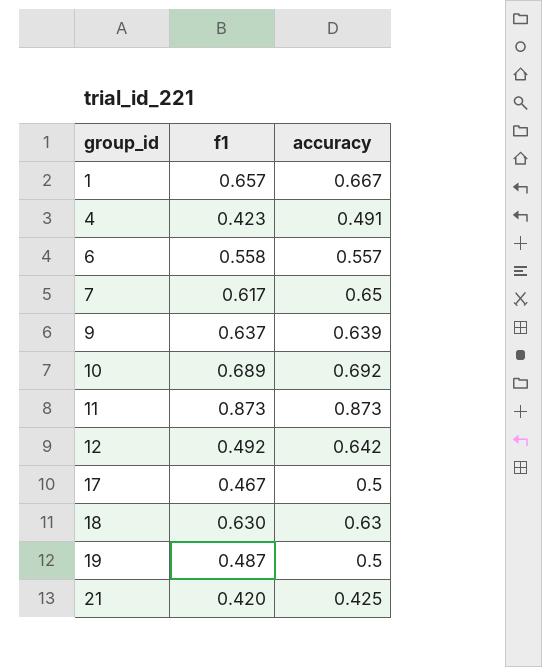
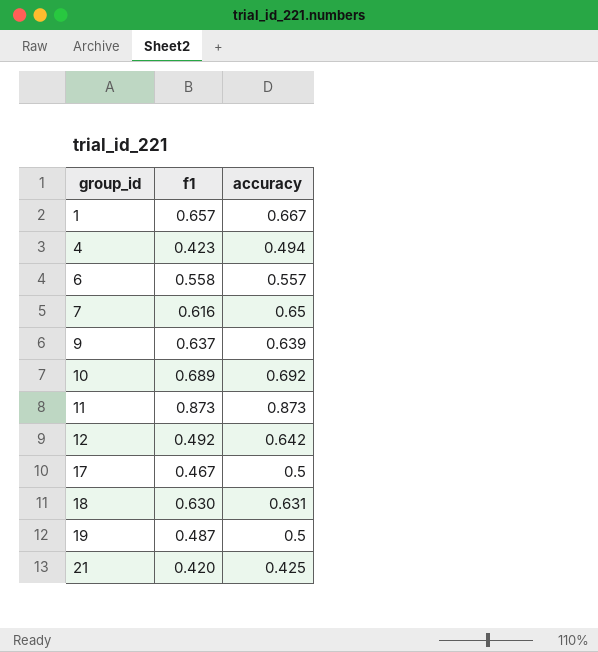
4 | accuracy: 0.491 -> 0.494
7 | f1: 0.617 -> 0.616
18 | accuracy: 0.63 -> 0.631

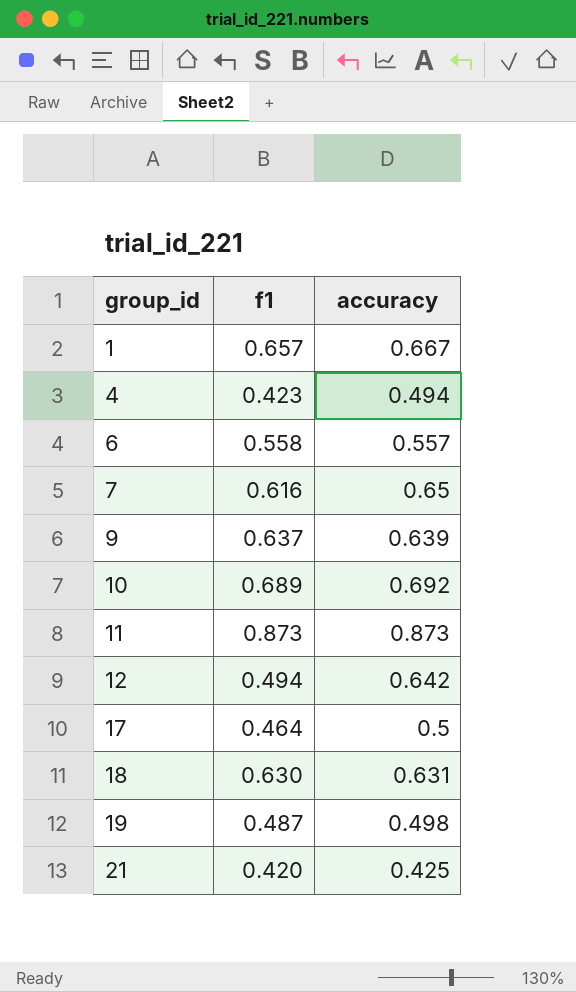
12 | f1: 0.492 -> 0.494
17 | f1: 0.467 -> 0.464
19 | accuracy: 0.5 -> 0.498

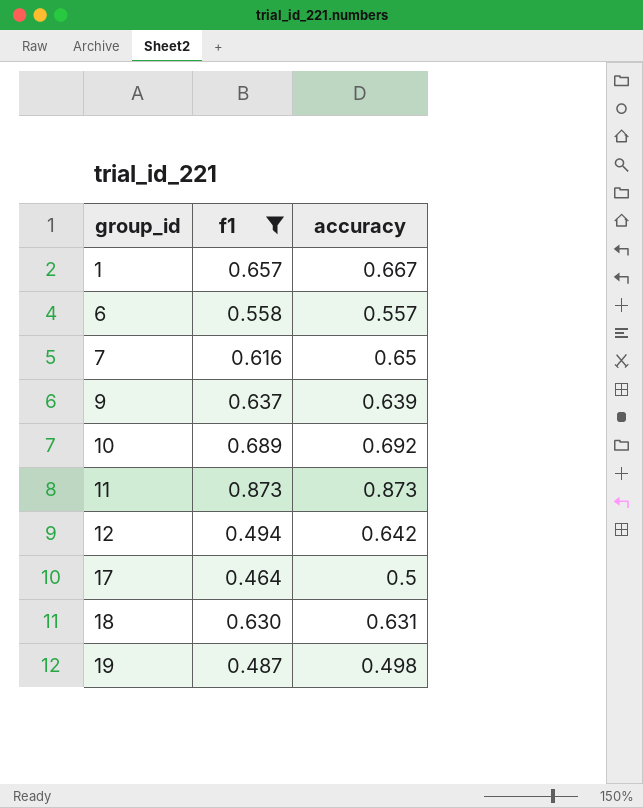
filter: none -> f1 >= 0.464

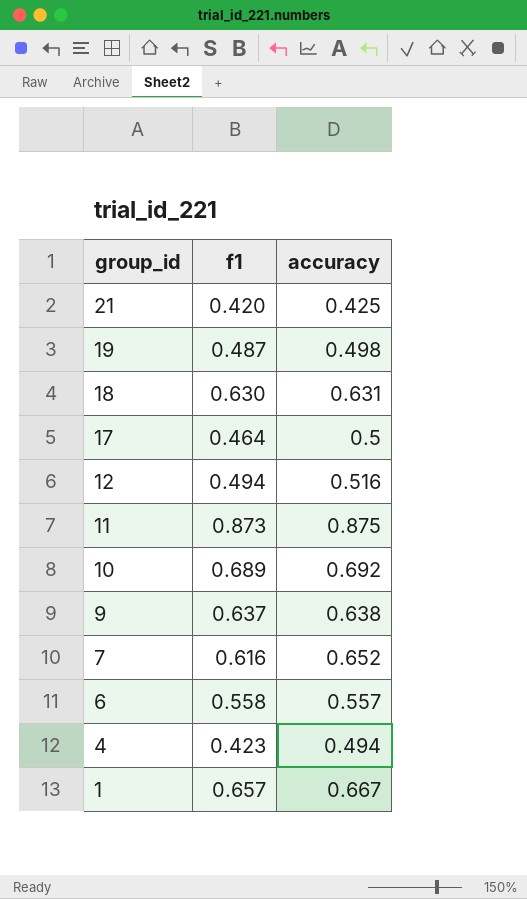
filter: f1 >= 0.464 -> none
row order: group_id ascending -> group_id descending
12 | accuracy: 0.642 -> 0.516
11 | accuracy: 0.873 -> 0.875
9 | accuracy: 0.639 -> 0.638
7 | accuracy: 0.65 -> 0.652

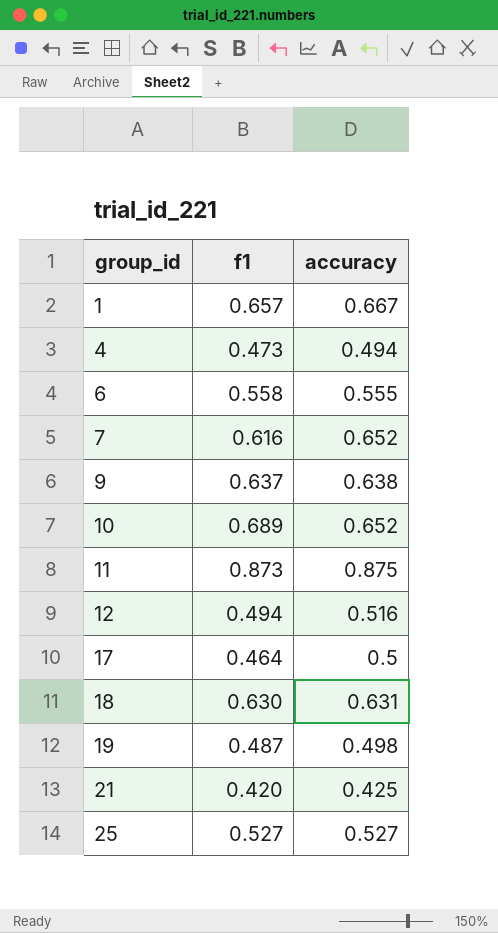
row order: group_id descending -> group_id ascending
4 | f1: 0.423 -> 0.473
6 | accuracy: 0.557 -> 0.555
10 | accuracy: 0.692 -> 0.652
row 25: none -> 0.527 | 0.527

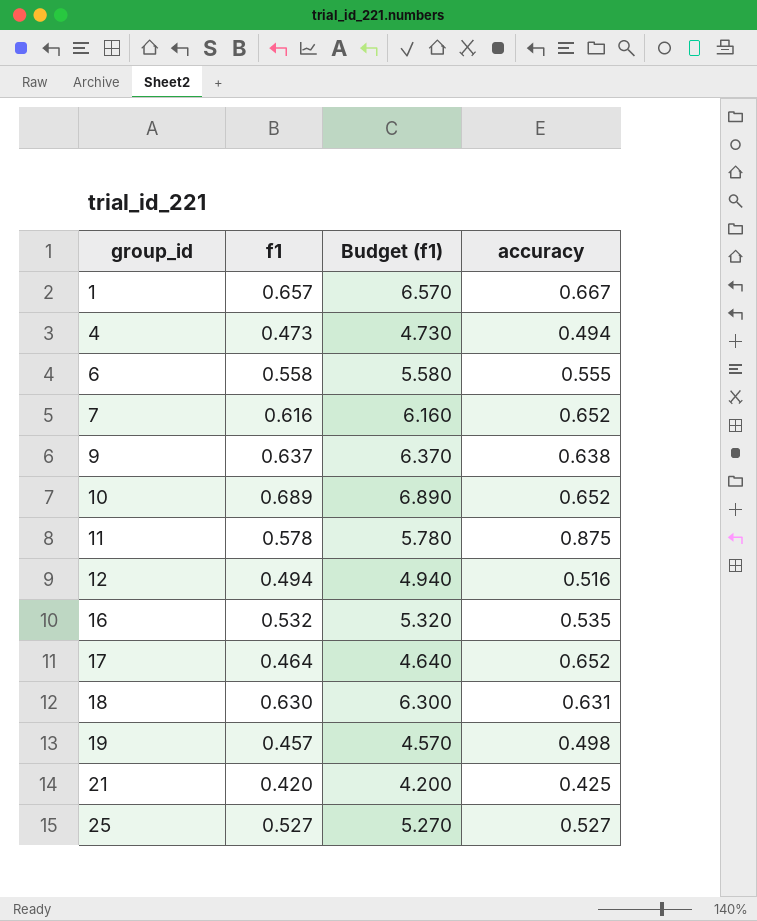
column Budget (f1) | formula: none -> [f1] * 10
11 | f1: 0.873 -> 0.578
row 16: none -> 0.532 | 5.320 | 0.535
17 | accuracy: 0.5 -> 0.652
19 | f1: 0.487 -> 0.457

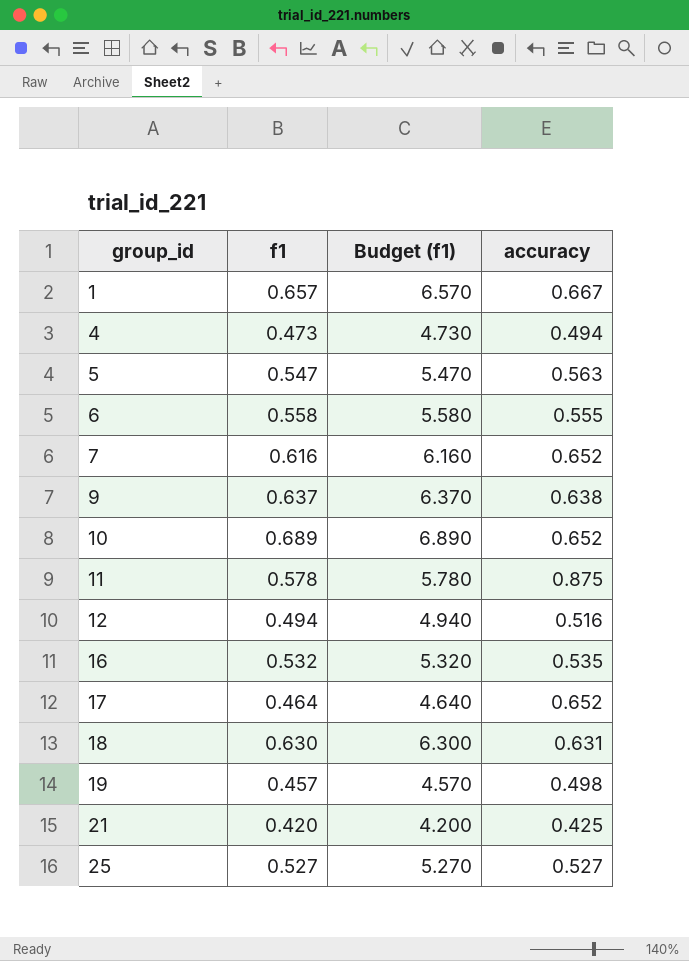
row 5: none -> 0.547 | 5.470 | 0.563

